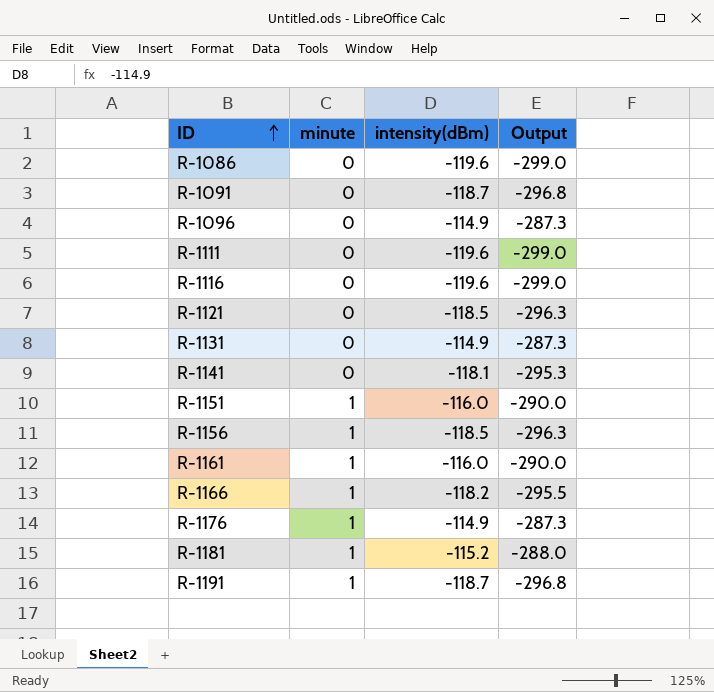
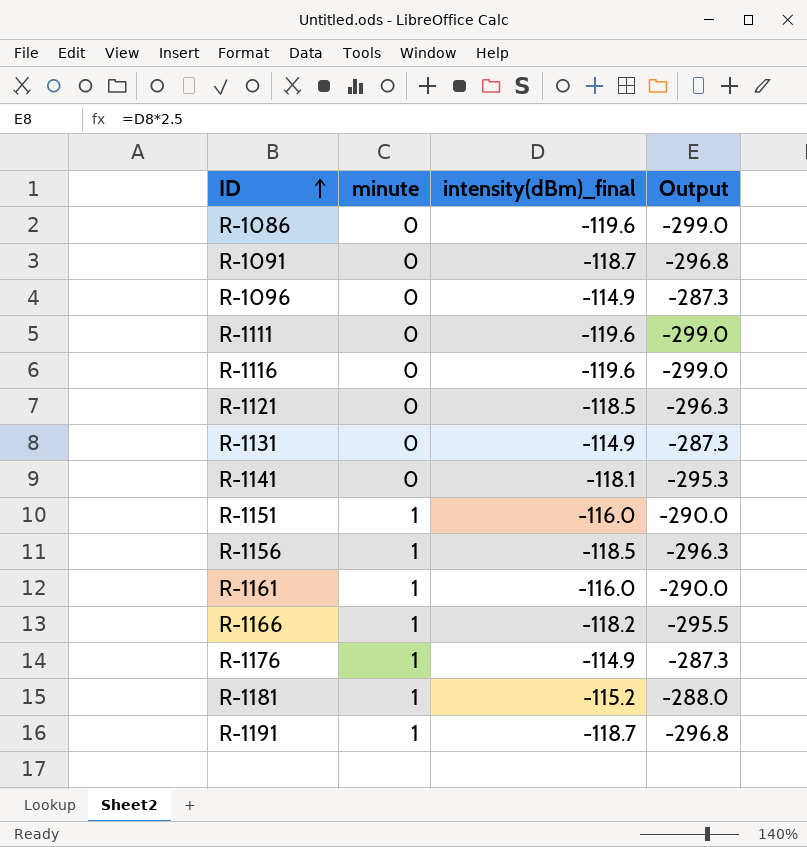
column name: intensity(dBm) -> intensity(dBm)_final

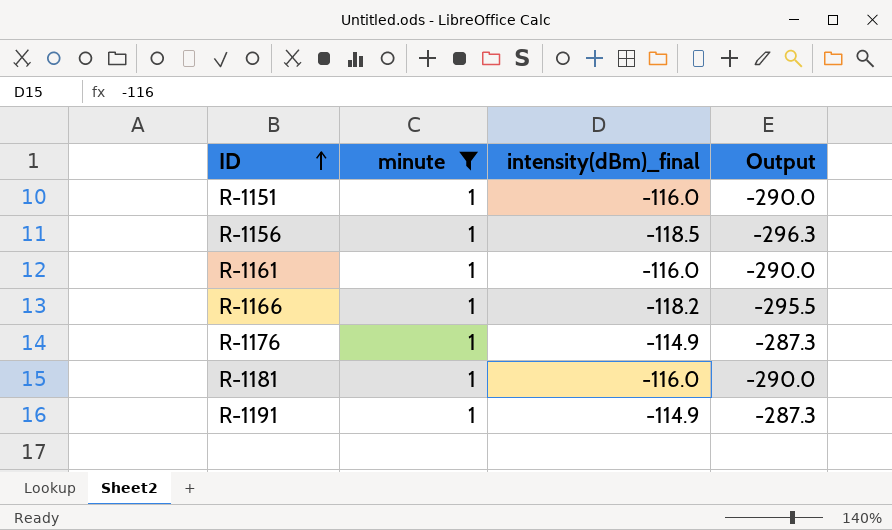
filter: none -> minute = 1
R-1181 | intensity(dBm)_final: -115.2 -> -116.0
R-1181 | Output: -288.0 -> -290.0
R-1191 | intensity(dBm)_final: -118.7 -> -114.9
R-1191 | Output: -296.8 -> -287.3

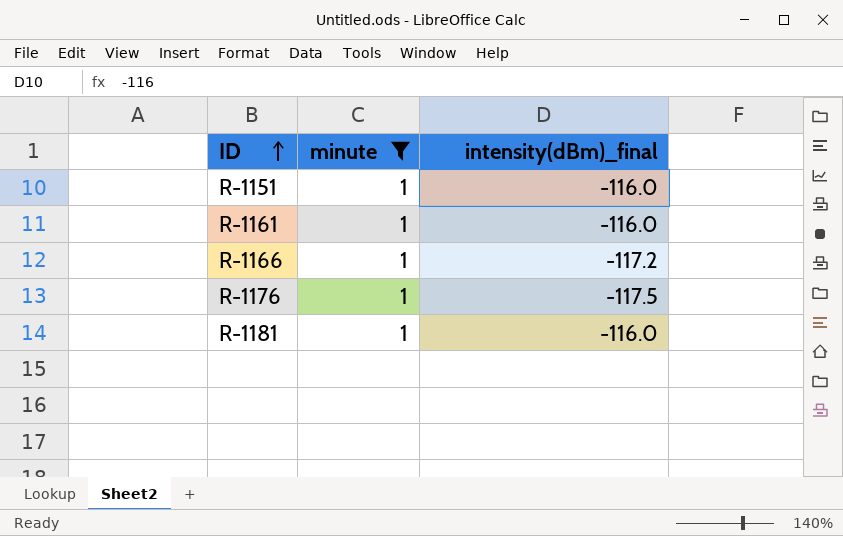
column Output | formula: [intensity(dBm)_final] * 2.5 -> none
row R-1156: 1 | -118.5 | -296.3 -> none
row R-1191: 1 | -114.9 | -287.3 -> none
R-1166 | intensity(dBm)_final: -118.2 -> -117.2
R-1176 | intensity(dBm)_final: -114.9 -> -117.5

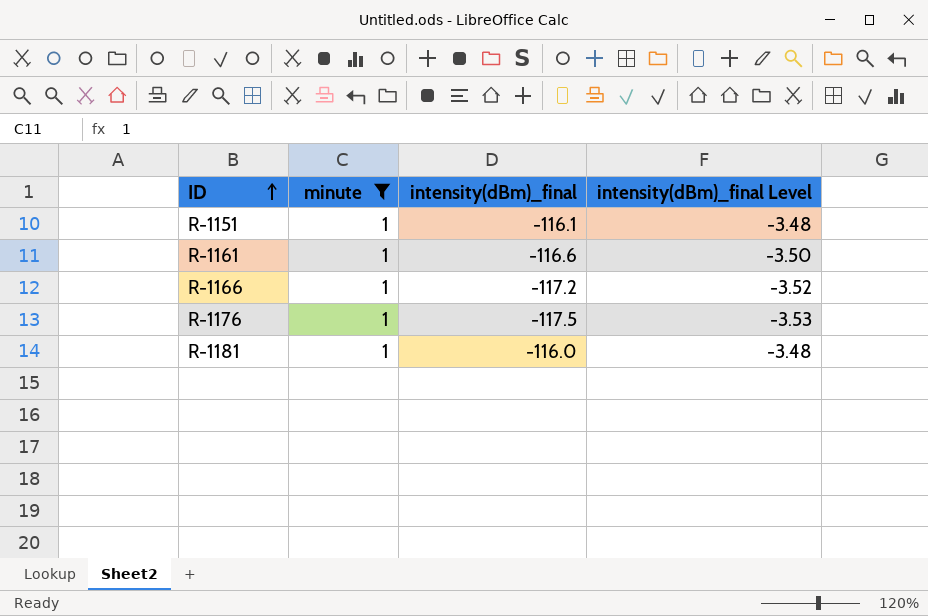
column intensity(dBm)_final Level | formula: none -> [intensity(dBm)_final] * 0.03
R-1151 | intensity(dBm)_final: -116.0 -> -116.1
R-1161 | intensity(dBm)_final: -116.0 -> -116.6

